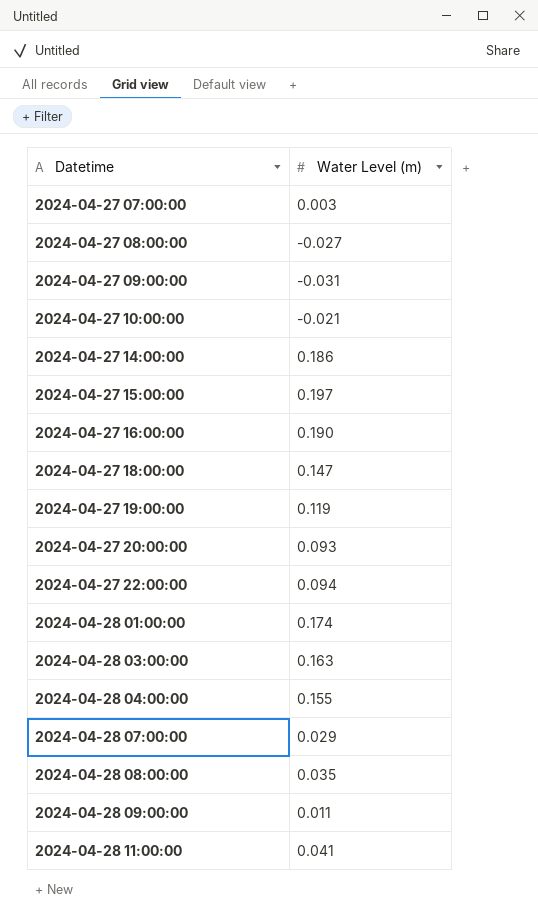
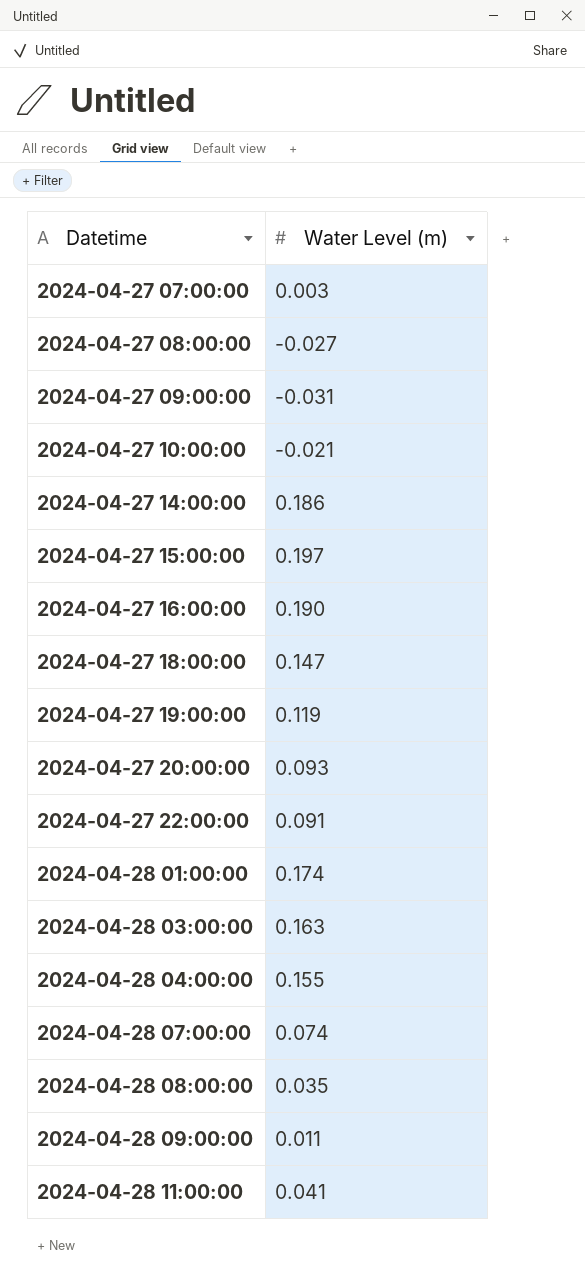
2024-04-27 22:00:00 | Water Level (m): 0.094 -> 0.091
2024-04-28 07:00:00 | Water Level (m): 0.029 -> 0.074

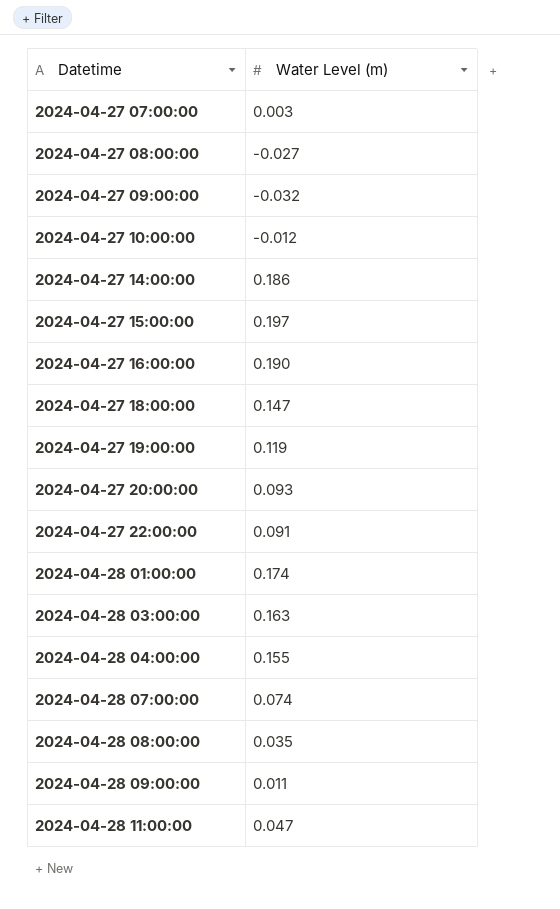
2024-04-27 09:00:00 | Water Level (m): -0.031 -> -0.032
2024-04-27 10:00:00 | Water Level (m): -0.021 -> -0.012
2024-04-28 11:00:00 | Water Level (m): 0.041 -> 0.047

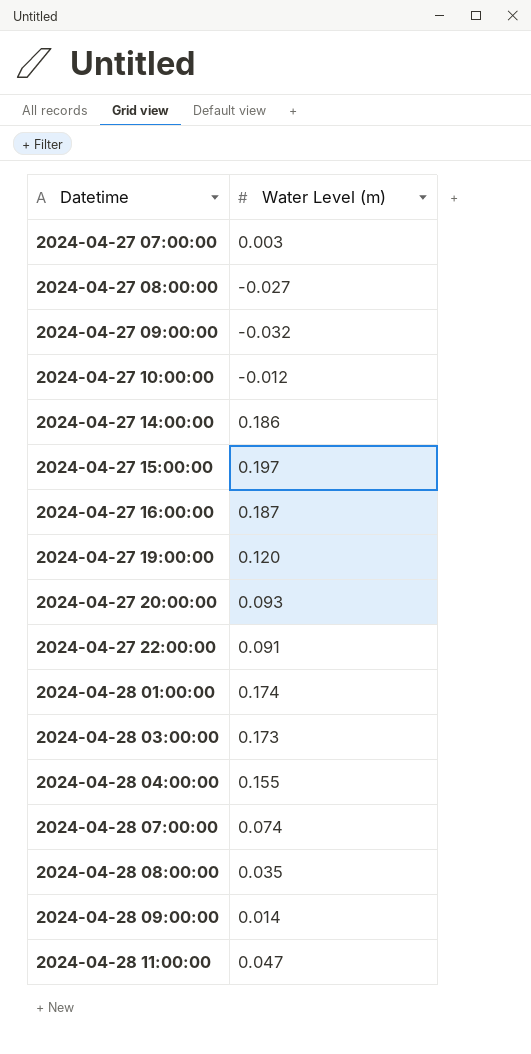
row 2024-04-27 18:00:00: 0.147 -> none
2024-04-27 16:00:00 | Water Level (m): 0.190 -> 0.187
2024-04-27 19:00:00 | Water Level (m): 0.119 -> 0.120
2024-04-28 03:00:00 | Water Level (m): 0.163 -> 0.173
2024-04-28 09:00:00 | Water Level (m): 0.011 -> 0.014

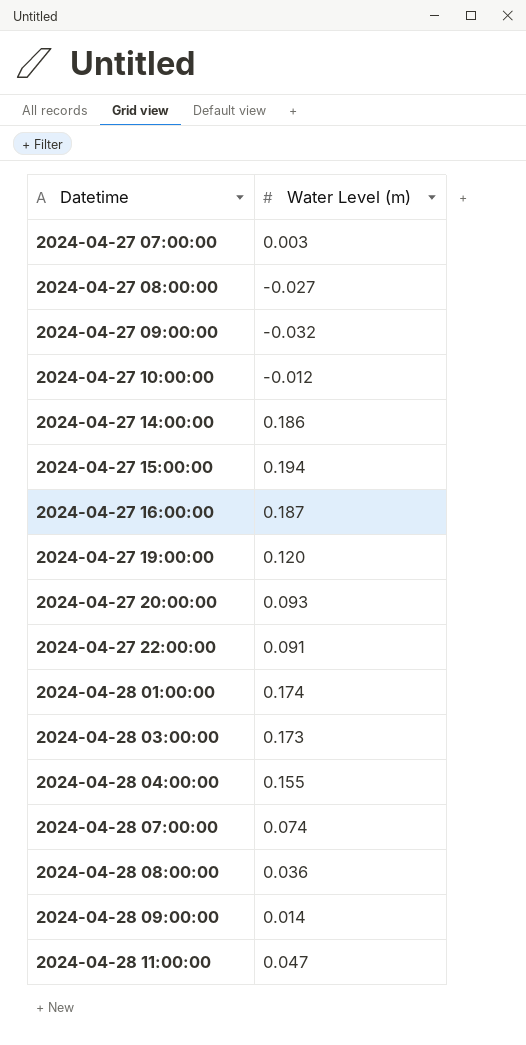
2024-04-27 15:00:00 | Water Level (m): 0.197 -> 0.194
2024-04-28 08:00:00 | Water Level (m): 0.035 -> 0.036

